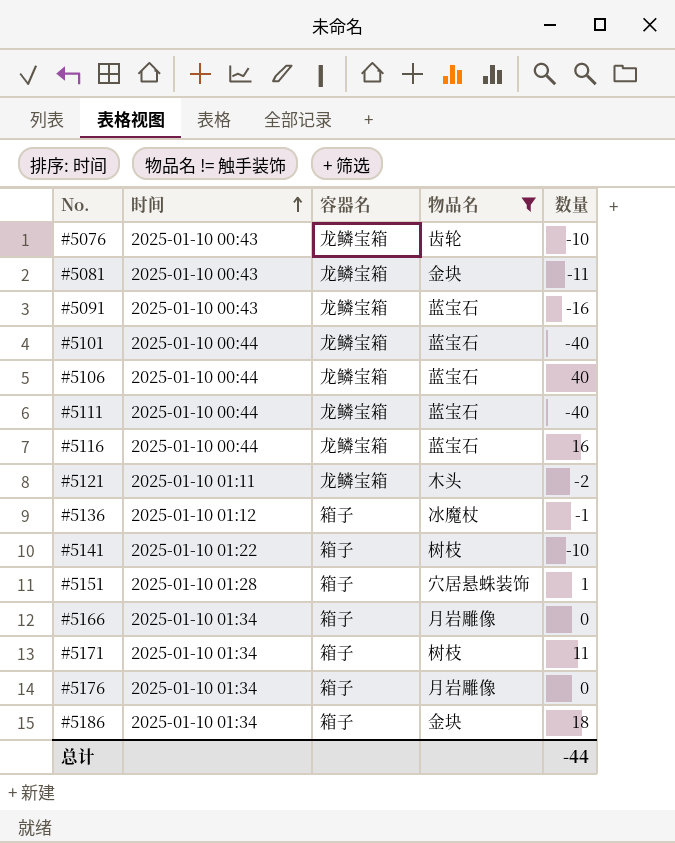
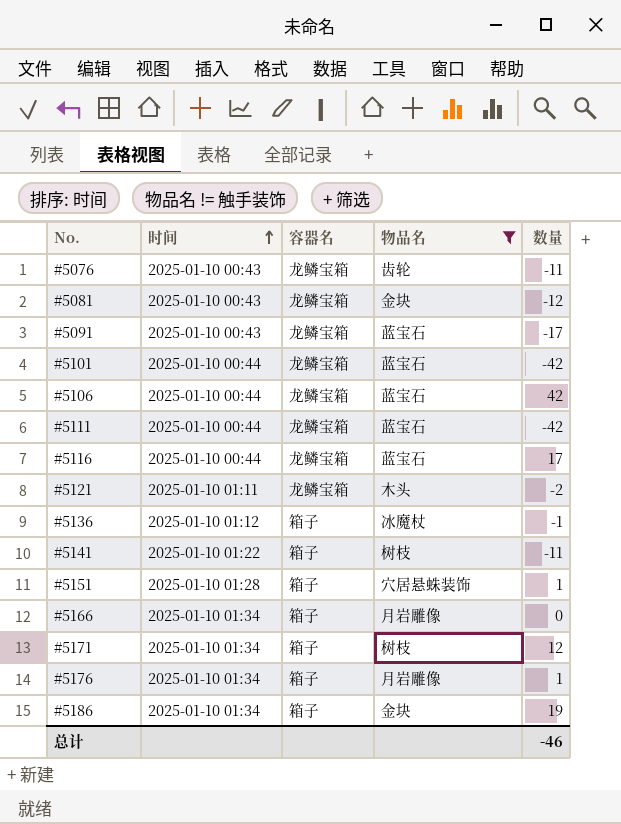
#5076 | 数量: -10 -> -11
#5081 | 数量: -11 -> -12
#5091 | 数量: -16 -> -17
#5101 | 数量: -40 -> -42
#5106 | 数量: 40 -> 42
#5111 | 数量: -40 -> -42
#5116 | 数量: 16 -> 17
#5141 | 数量: -10 -> -11
#5171 | 数量: 11 -> 12
#5176 | 数量: 0 -> 1
#5186 | 数量: 18 -> 19
总计 | 数量: -44 -> -46

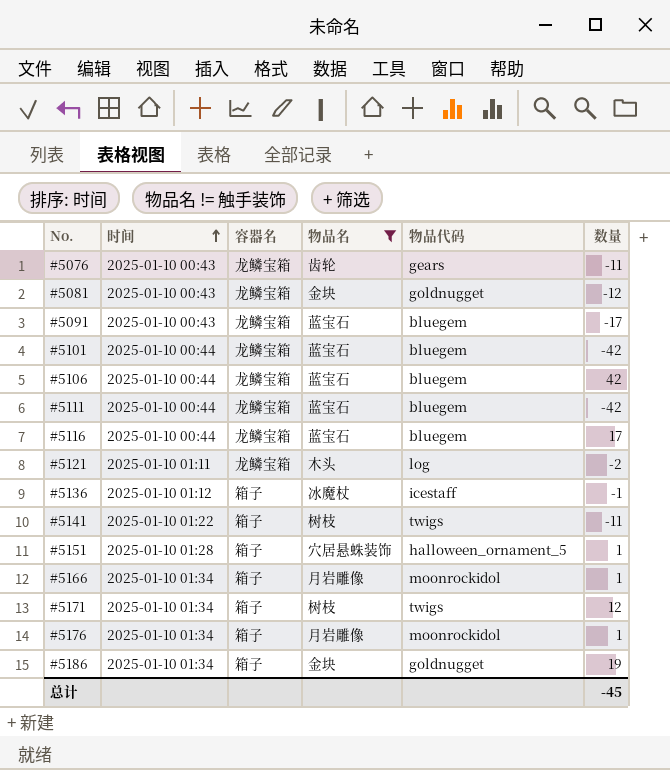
column 物品代码 | position: none -> 5
#5166 | 数量: 0 -> 1
总计 | 数量: -46 -> -45

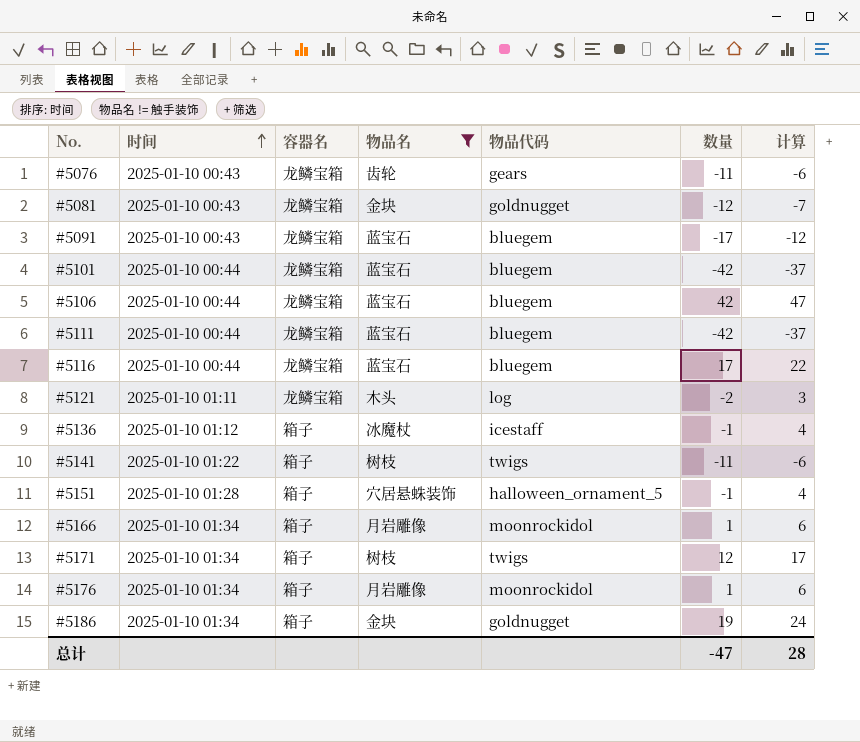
column 计算 | formula: none -> [数量] + 5
#5151 | 数量: 1 -> -1
总计 | 数量: -45 -> -47

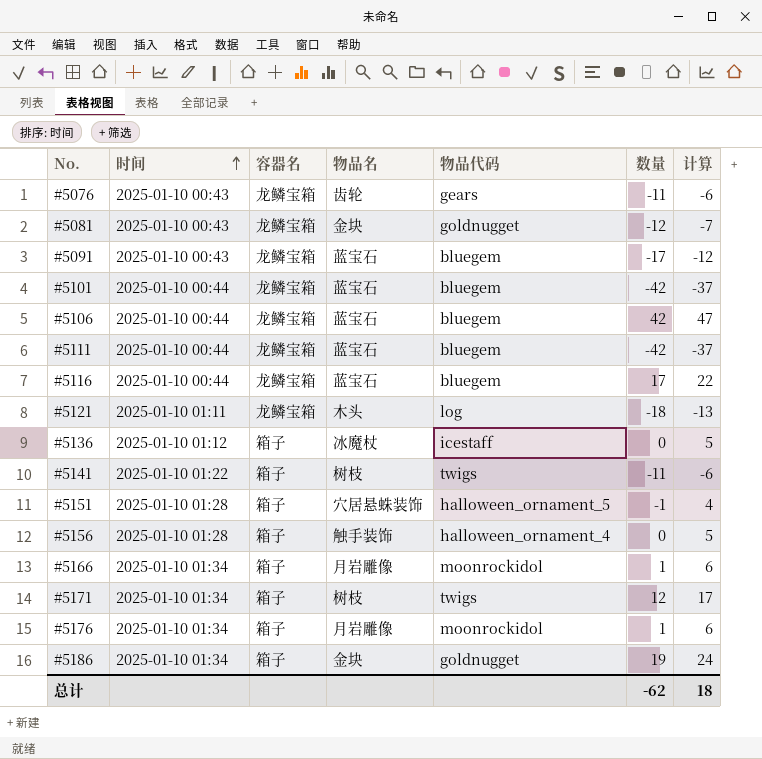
filter: 物品名 != 触手装饰 -> none
#5121 | 数量: -2 -> -18
#5121 | 计算: 3 -> -13
#5136 | 数量: -1 -> 0
#5136 | 计算: 4 -> 5
总计 | 数量: -47 -> -62
总计 | 计算: 28 -> 18

